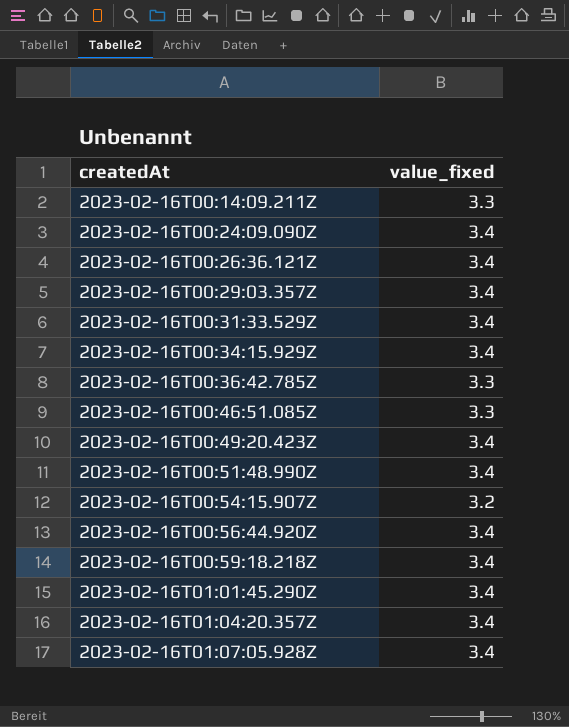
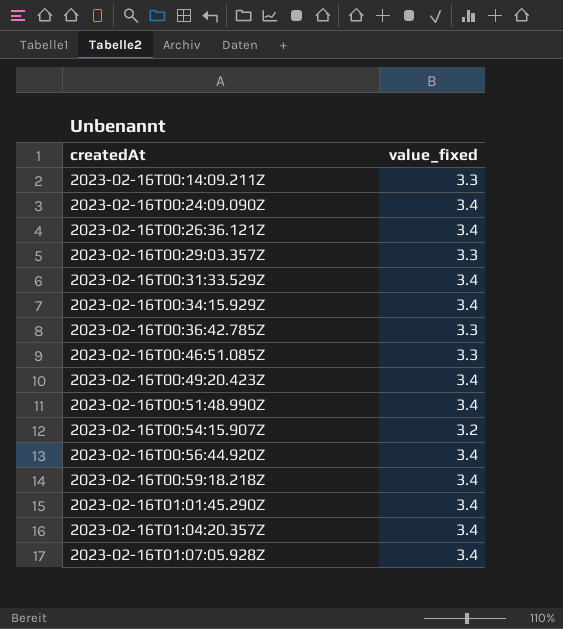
2023-02-16T00:29:03.357Z | value_fixed: 3.4 -> 3.3

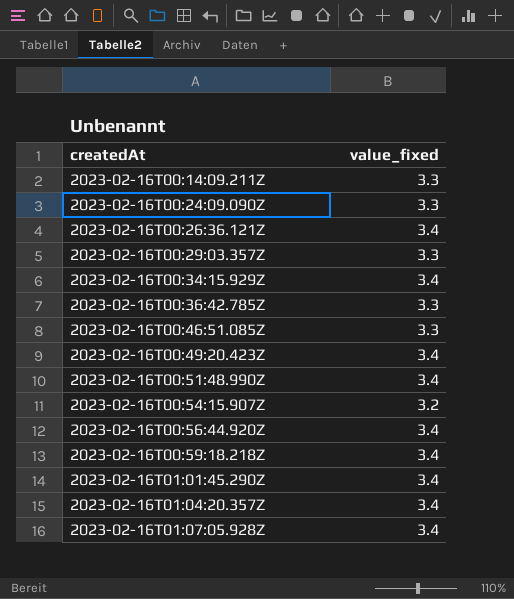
row 2023-02-16T00:31:33.529Z: 3.4 -> none
2023-02-16T00:24:09.090Z | value_fixed: 3.4 -> 3.3

